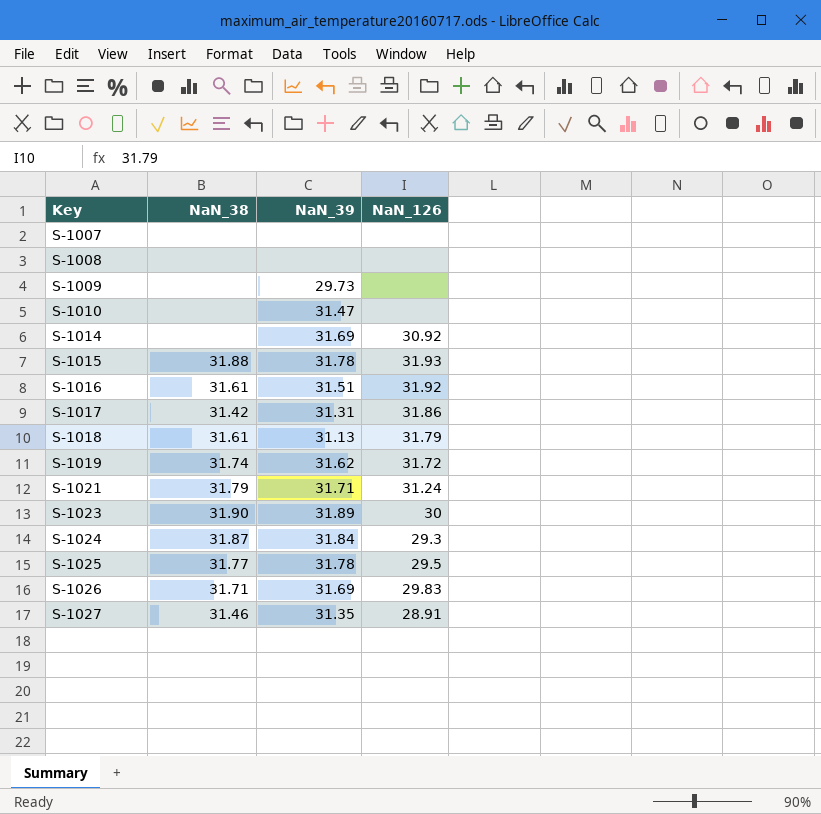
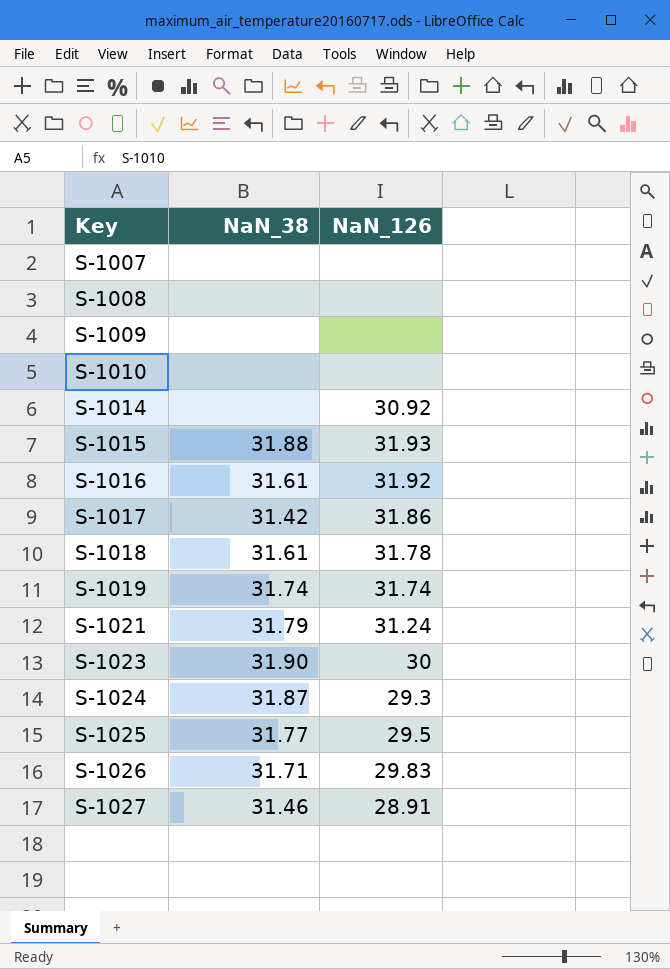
column NaN_39 | position: 3 -> none
S-1018 | NaN_126: 31.79 -> 31.78
S-1019 | NaN_126: 31.72 -> 31.74

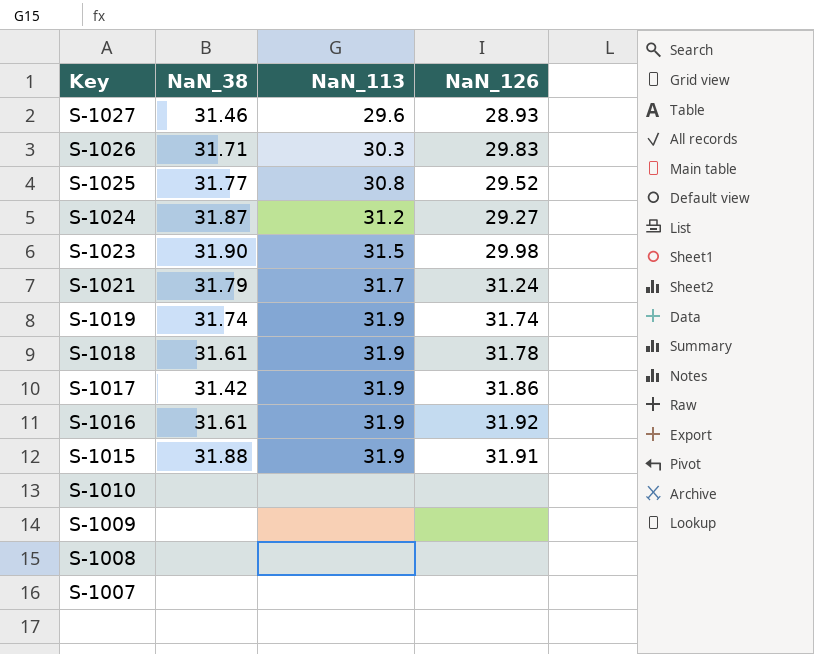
row order: Key ascending -> Key descending
column NaN_113 | position: none -> 3
row S-1014: none | 30.92 -> none
S-1027 | NaN_126: 28.91 -> 28.93
S-1025 | NaN_126: 29.5 -> 29.52
S-1024 | NaN_126: 29.3 -> 29.27
S-1023 | NaN_126: 30 -> 29.98
S-1015 | NaN_126: 31.93 -> 31.91

